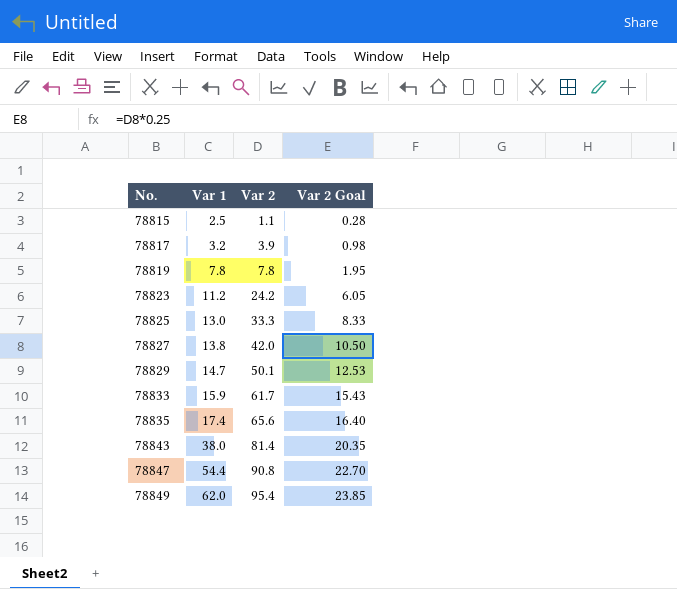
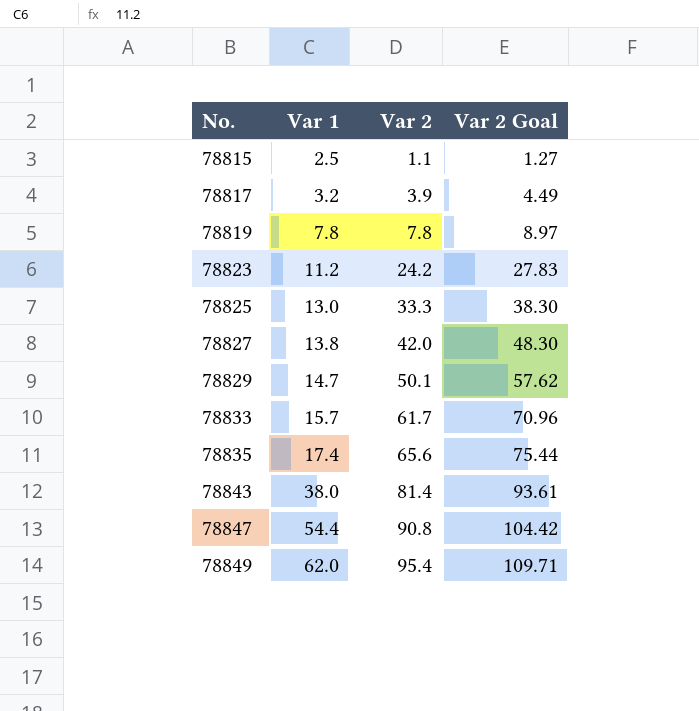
column Var 2 Goal | formula: [Var 2] * 0.25 -> [Var 2] * 1.15
78833 | Var 1: 15.9 -> 15.7

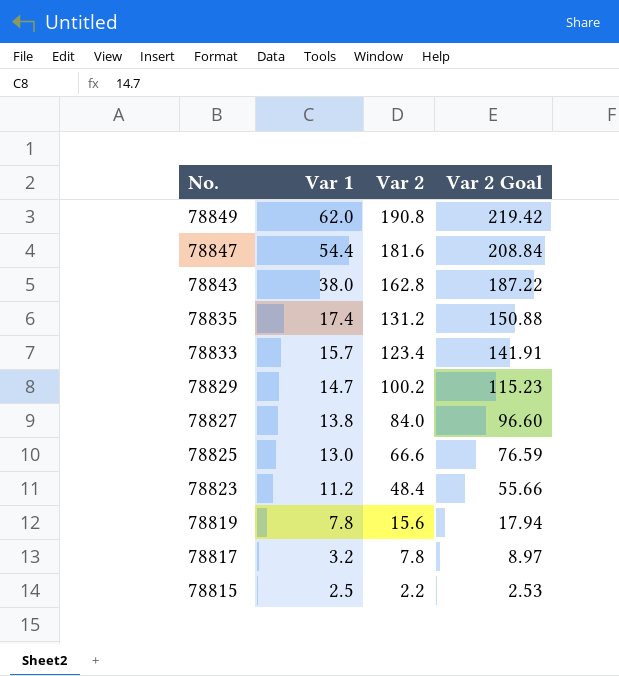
row order: No. ascending -> No. descending
78849 | Var 2: 95.4 -> 190.8
78849 | Var 2 Goal: 109.71 -> 219.42
78847 | Var 2: 90.8 -> 181.6
78847 | Var 2 Goal: 104.42 -> 208.84
78843 | Var 2: 81.4 -> 162.8
78843 | Var 2 Goal: 93.61 -> 187.22
78835 | Var 2: 65.6 -> 131.2
78835 | Var 2 Goal: 75.44 -> 150.88
78833 | Var 2: 61.7 -> 123.4
78833 | Var 2 Goal: 70.96 -> 141.91
78829 | Var 2: 50.1 -> 100.2
78829 | Var 2 Goal: 57.62 -> 115.23
78827 | Var 2: 42.0 -> 84.0
78827 | Var 2 Goal: 48.30 -> 96.60
78825 | Var 2: 33.3 -> 66.6
78825 | Var 2 Goal: 38.30 -> 76.59
78823 | Var 2: 24.2 -> 48.4
78823 | Var 2 Goal: 27.83 -> 55.66
78819 | Var 2: 7.8 -> 15.6
78819 | Var 2 Goal: 8.97 -> 17.94
78817 | Var 2: 3.9 -> 7.8
78817 | Var 2 Goal: 4.49 -> 8.97
78815 | Var 2: 1.1 -> 2.2
78815 | Var 2 Goal: 1.27 -> 2.53

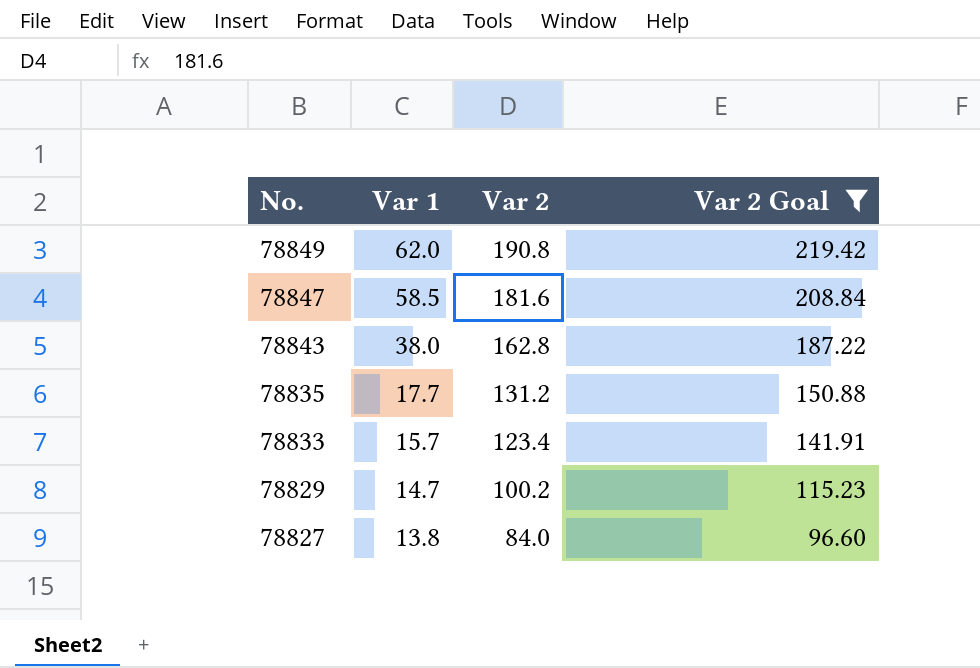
filter: none -> Var 2 Goal >= 96.60
78847 | Var 1: 54.4 -> 58.5
78835 | Var 1: 17.4 -> 17.7

